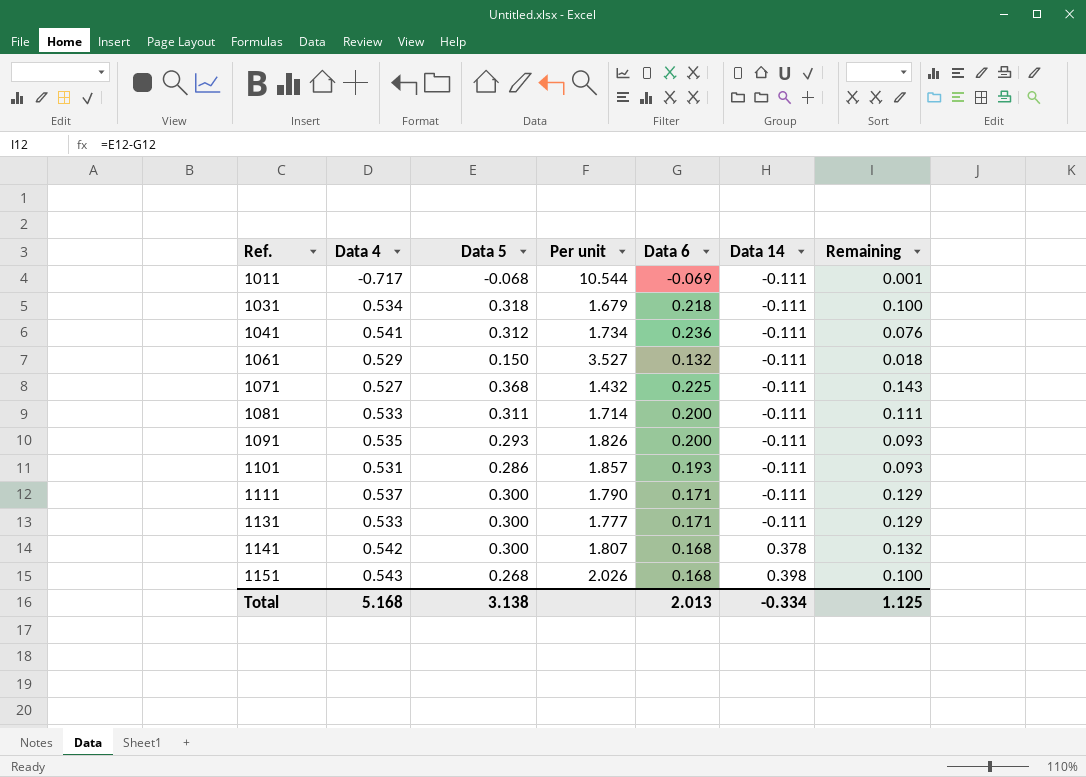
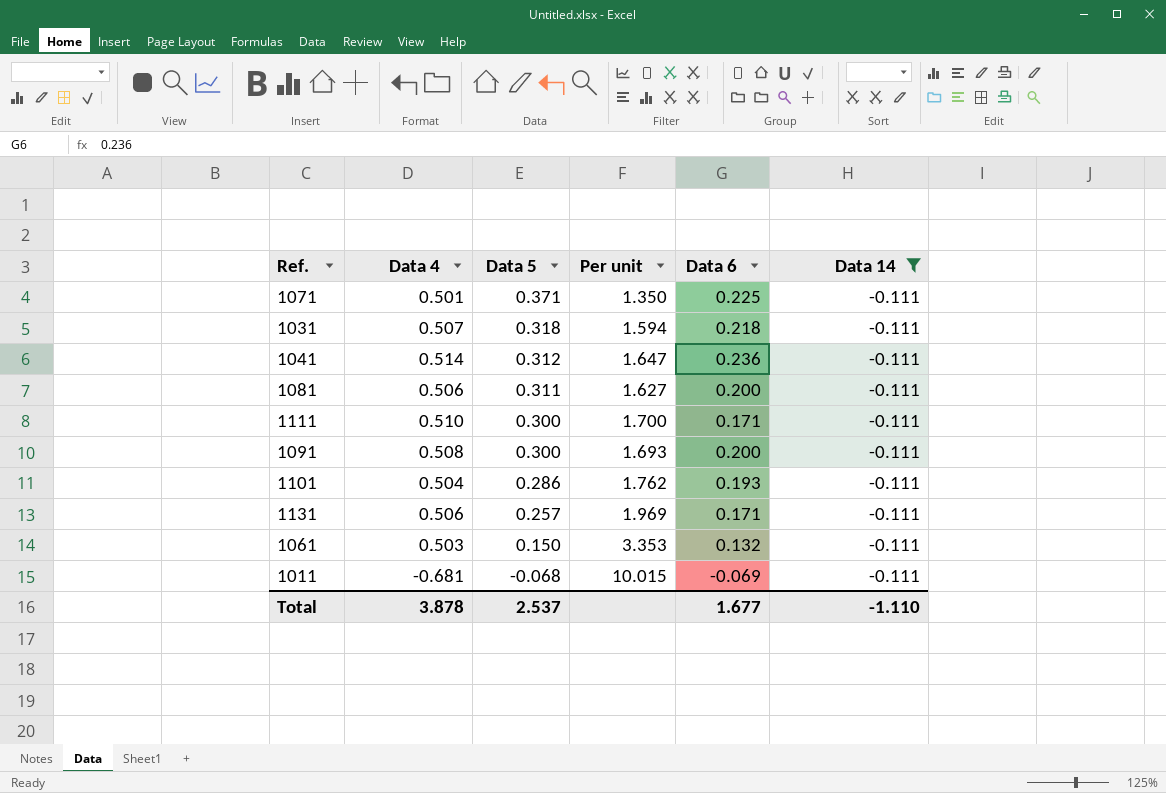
filter: none -> Data 14 = -0.111
row order: Ref. ascending -> Data 5 descending
column Remaining | formula: [Data 5] - [Data 6] -> none
1071 | Data 4: 0.527 -> 0.501
1071 | Data 5: 0.368 -> 0.371
1071 | Per unit: 1.432 -> 1.350
1031 | Data 4: 0.534 -> 0.507
1031 | Per unit: 1.679 -> 1.594
1041 | Data 4: 0.541 -> 0.514
1041 | Per unit: 1.734 -> 1.647
1081 | Data 4: 0.533 -> 0.506
1081 | Per unit: 1.714 -> 1.627
1111 | Data 4: 0.537 -> 0.510
1111 | Per unit: 1.790 -> 1.700
1091 | Data 4: 0.535 -> 0.508
1091 | Data 5: 0.293 -> 0.300
1091 | Per unit: 1.826 -> 1.693
1101 | Data 4: 0.531 -> 0.504
1101 | Per unit: 1.857 -> 1.762
1131 | Data 4: 0.533 -> 0.506
1131 | Data 5: 0.300 -> 0.257
1131 | Per unit: 1.777 -> 1.969
1061 | Data 4: 0.529 -> 0.503
1061 | Per unit: 3.527 -> 3.353
1011 | Data 4: -0.717 -> -0.681
1011 | Per unit: 10.544 -> 10.015
Total | Data 4: 5.168 -> 3.878
Total | Data 5: 3.138 -> 2.537
Total | Data 6: 2.013 -> 1.677
Total | Data 14: -0.334 -> -1.110

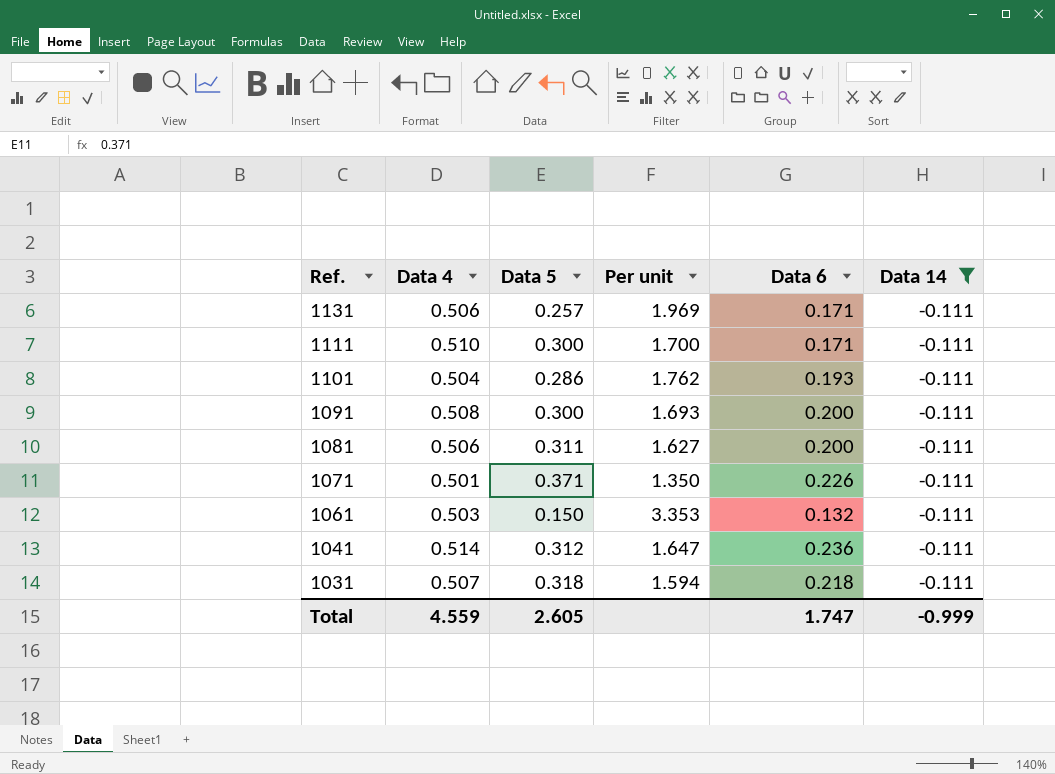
row order: Data 5 descending -> Ref. descending
row 1011: -0.681 | -0.068 | 10.015 | -0.069 | -0.111 -> none
1071 | Data 6: 0.225 -> 0.226
Total | Data 4: 3.878 -> 4.559
Total | Data 5: 2.537 -> 2.605
Total | Data 6: 1.677 -> 1.747
Total | Data 14: -1.110 -> -0.999

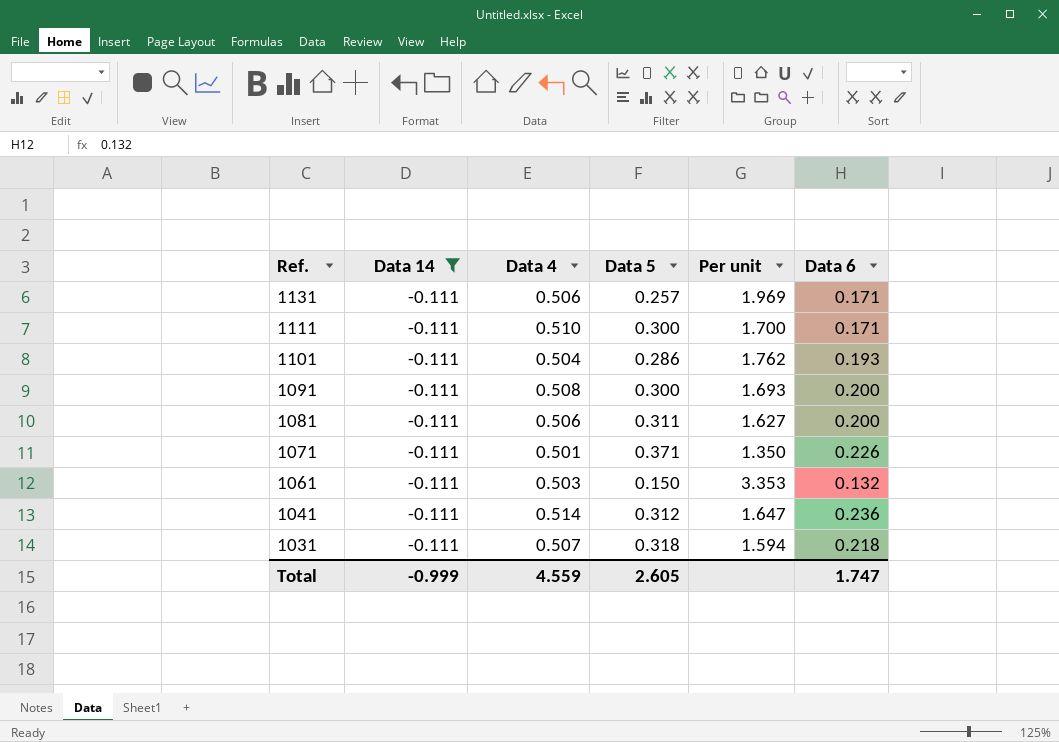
column Data 14 | position: 6 -> 2

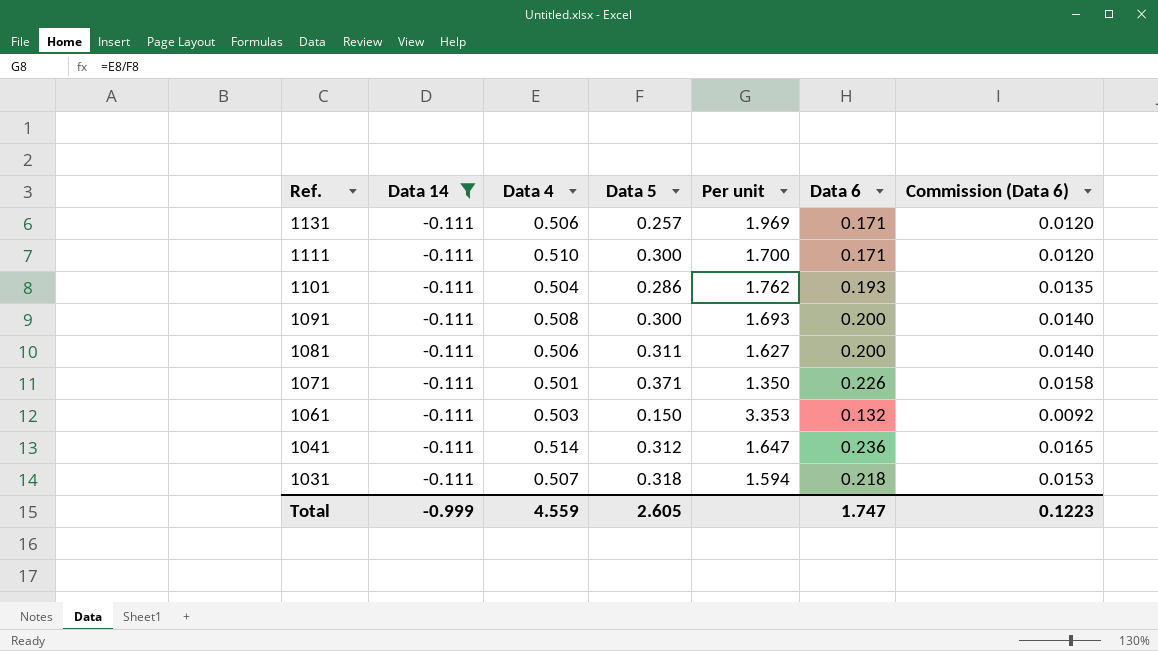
column Commission (Data 6) | formula: none -> [Data 6] * 0.07

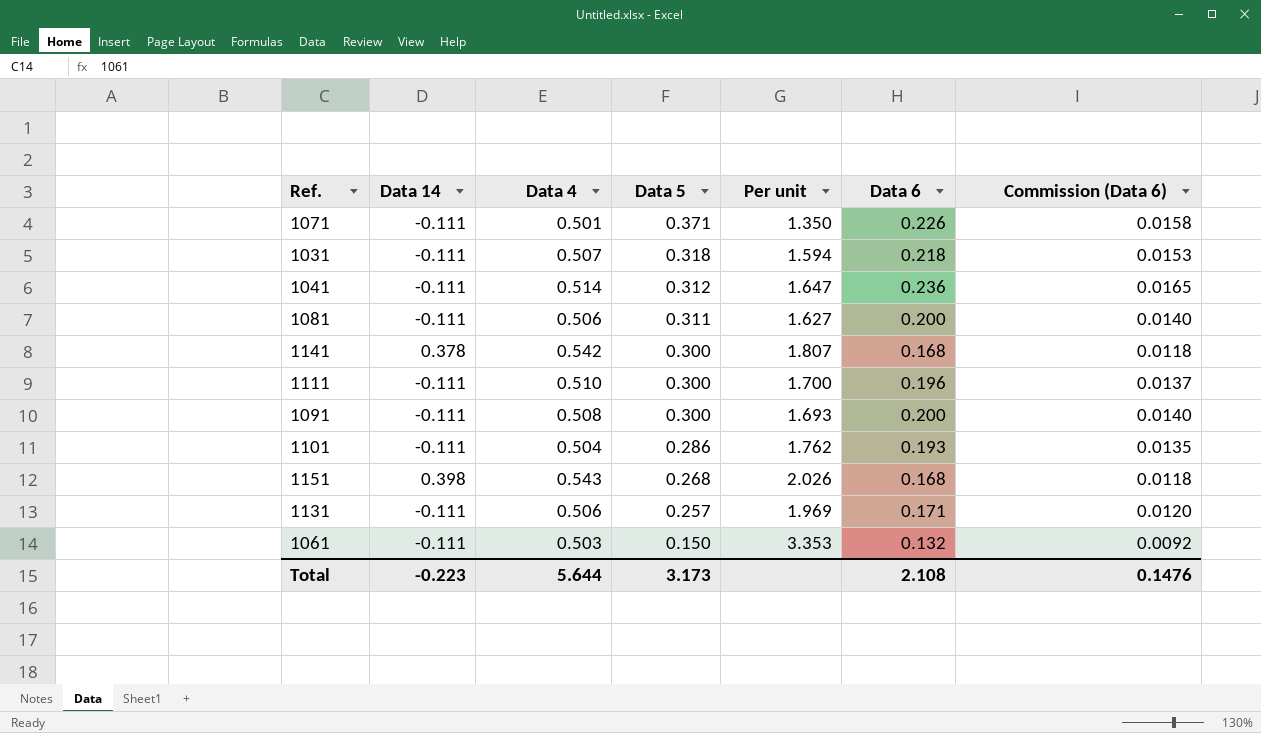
filter: Data 14 = -0.111 -> none
row order: Ref. descending -> Data 5 descending
1111 | Data 6: 0.171 -> 0.196
1111 | Commission (Data 6): 0.0120 -> 0.0137
Total | Data 14: -0.999 -> -0.223
Total | Data 4: 4.559 -> 5.644
Total | Data 5: 2.605 -> 3.173
Total | Data 6: 1.747 -> 2.108
Total | Commission (Data 6): 0.1223 -> 0.1476

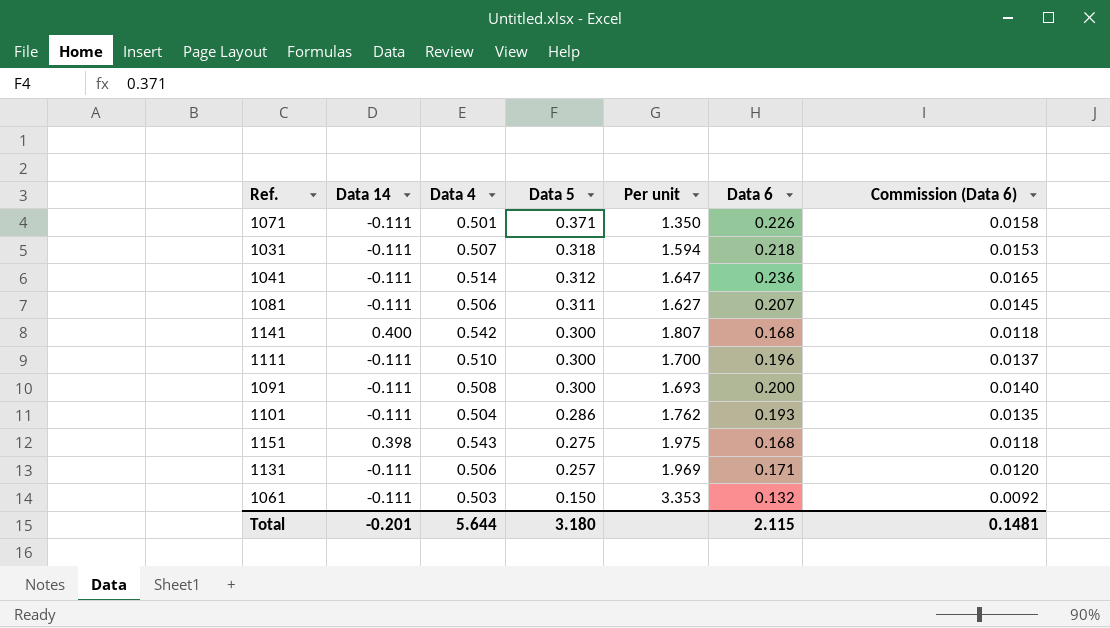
1081 | Data 6: 0.200 -> 0.207
1081 | Commission (Data 6): 0.0140 -> 0.0145
1141 | Data 14: 0.378 -> 0.400
1151 | Data 5: 0.268 -> 0.275
1151 | Per unit: 2.026 -> 1.975
Total | Data 14: -0.223 -> -0.201
Total | Data 5: 3.173 -> 3.180
Total | Data 6: 2.108 -> 2.115
Total | Commission (Data 6): 0.1476 -> 0.1481

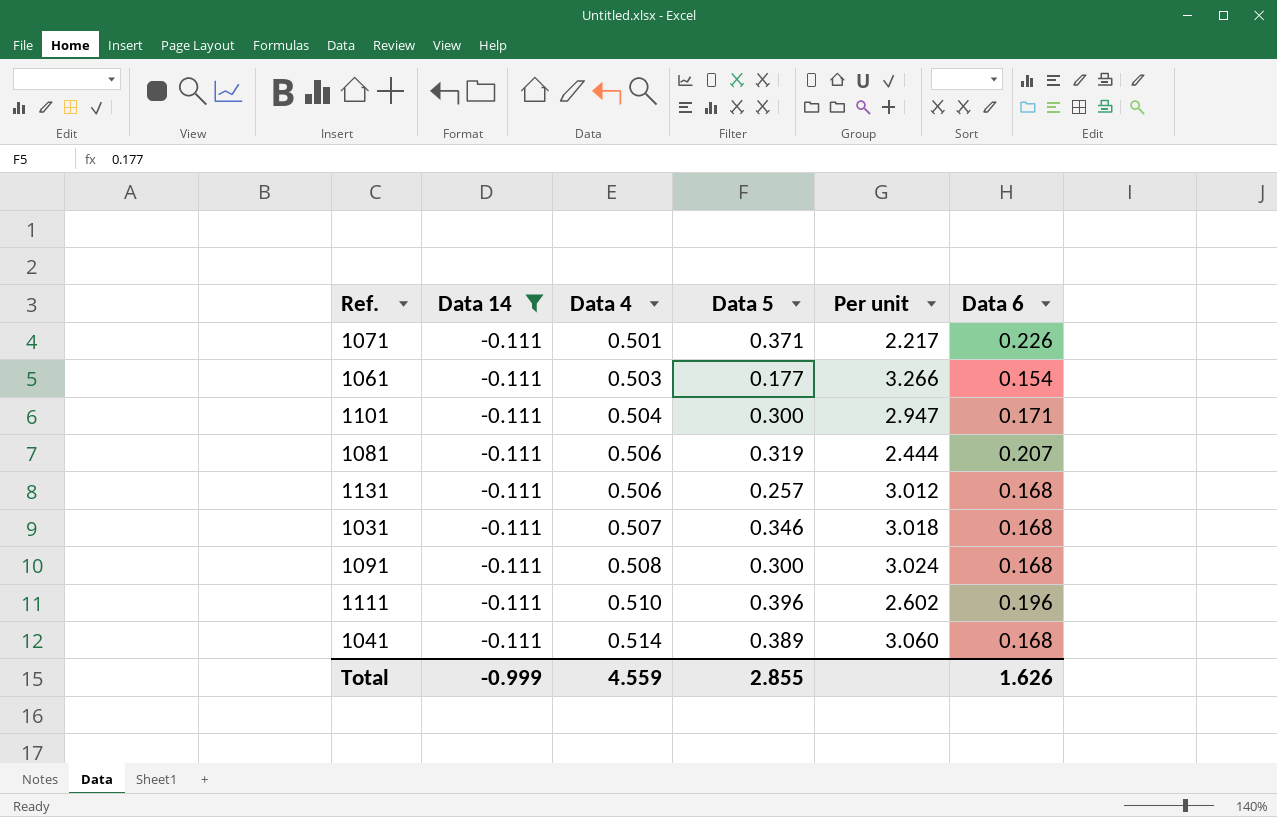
filter: none -> Data 14 = -0.111
row order: Data 5 descending -> Data 4 ascending
column Commission (Data 6) | formula: [Data 6] * 0.07 -> none
column Per unit | formula: [Data 4] / [Data 5] -> [Data 4] / [Data 6]
1061 | Data 5: 0.150 -> 0.177
1061 | Data 6: 0.132 -> 0.154
1101 | Data 5: 0.286 -> 0.300
1101 | Data 6: 0.193 -> 0.171
1081 | Data 5: 0.311 -> 0.319
1131 | Data 6: 0.171 -> 0.168
1031 | Data 5: 0.318 -> 0.346
1031 | Data 6: 0.218 -> 0.168
1091 | Data 6: 0.200 -> 0.168
1111 | Data 5: 0.300 -> 0.396
1041 | Data 5: 0.312 -> 0.389
1041 | Data 6: 0.236 -> 0.168
Total | Data 14: -0.201 -> -0.999
Total | Data 4: 5.644 -> 4.559
Total | Data 5: 3.180 -> 2.855
Total | Data 6: 2.115 -> 1.626

